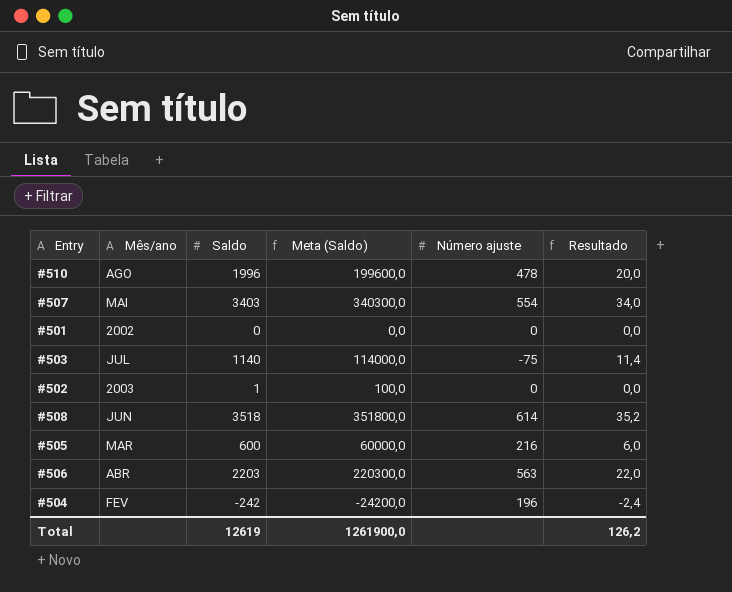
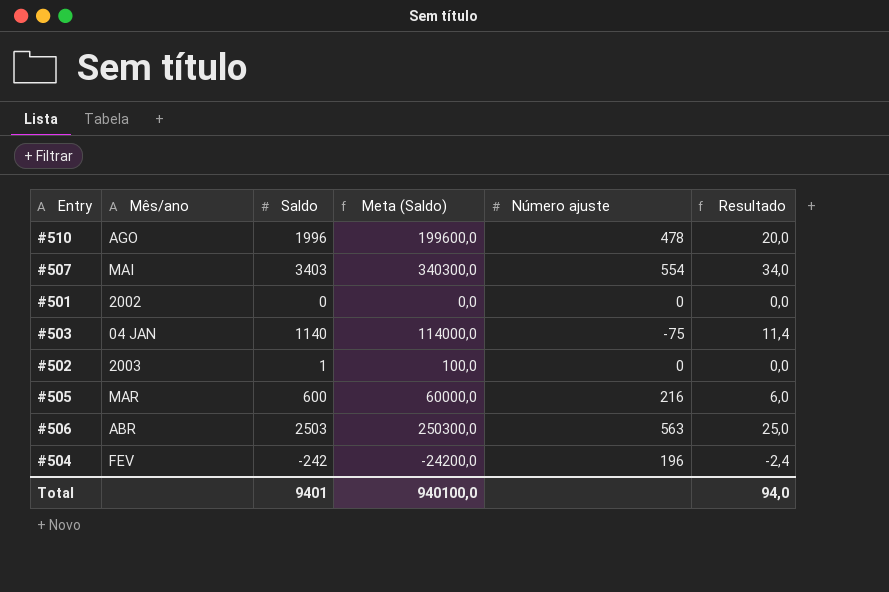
row #508: JUN | 3518 | 351800,0 | 614 | 35,2 -> none
#503 | Mês/ano: JUL -> 04 JAN
#506 | Saldo: 2203 -> 2503
#506 | Meta (Saldo): 220300,0 -> 250300,0
#506 | Resultado: 22,0 -> 25,0
Total | Saldo: 12619 -> 9401
Total | Meta (Saldo): 1261900,0 -> 940100,0
Total | Resultado: 126,2 -> 94,0

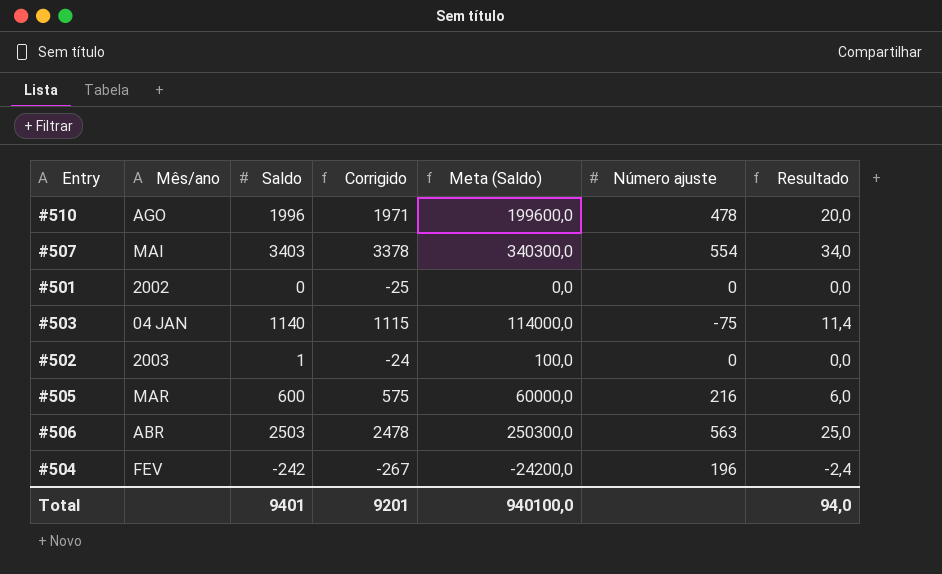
column Corrigido | formula: none -> [Saldo] - 25

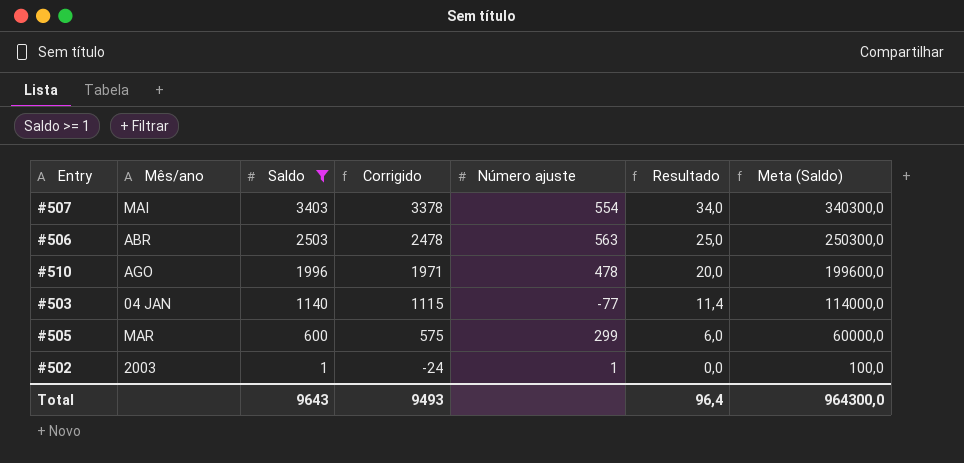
filter: none -> Saldo >= 1
row order: none -> Saldo descending
column Meta (Saldo) | position: 5 -> 7
#503 | Número ajuste: -75 -> -77
#505 | Número ajuste: 216 -> 299
#502 | Número ajuste: 0 -> 1
Total | Saldo: 9401 -> 9643
Total | Corrigido: 9201 -> 9493
Total | Resultado: 94,0 -> 96,4
Total | Meta (Saldo): 940100,0 -> 964300,0

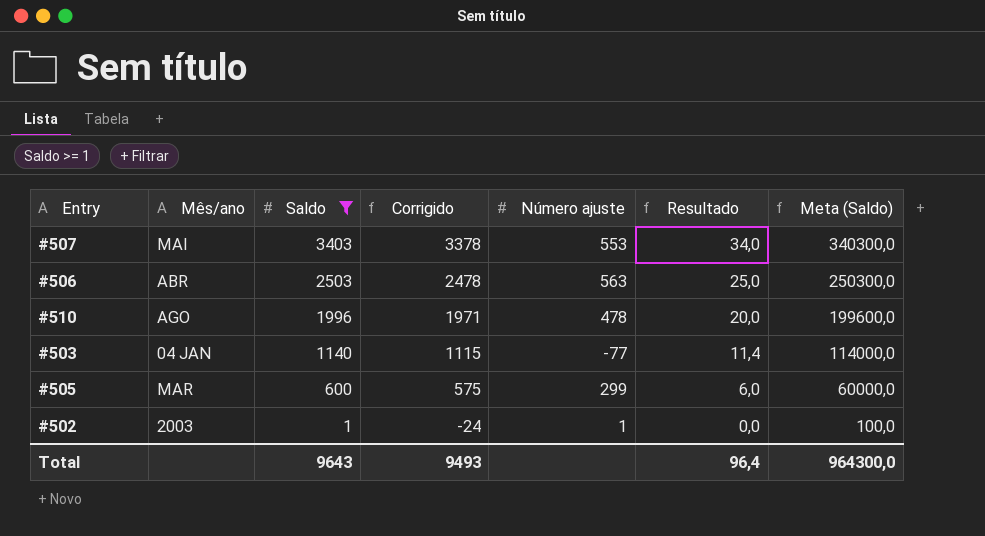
#507 | Número ajuste: 554 -> 553

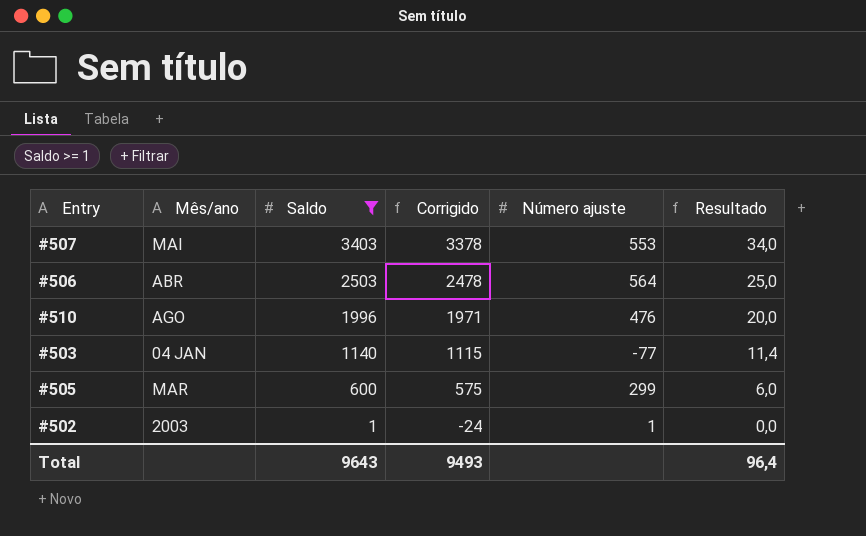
column Meta (Saldo) | formula: [Saldo] * 100 -> none
#506 | Número ajuste: 563 -> 564
#510 | Número ajuste: 478 -> 476

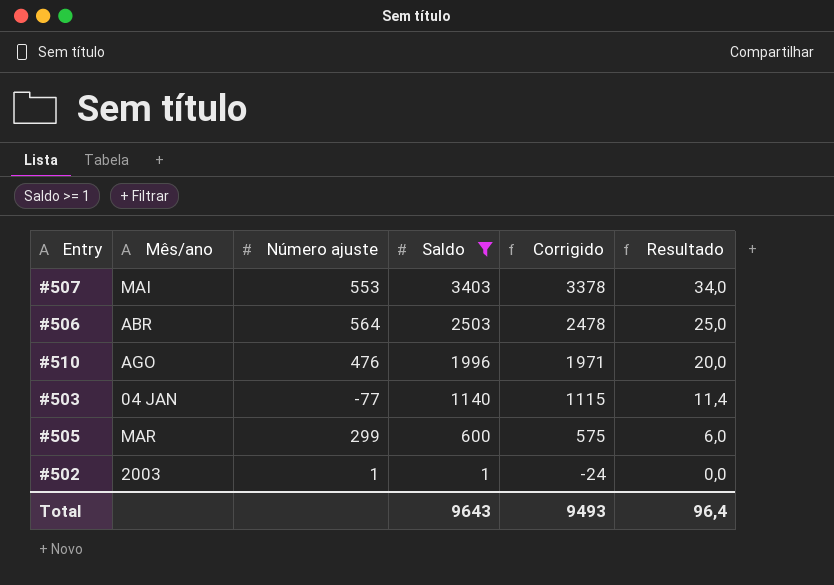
column Número ajuste | position: 5 -> 3

